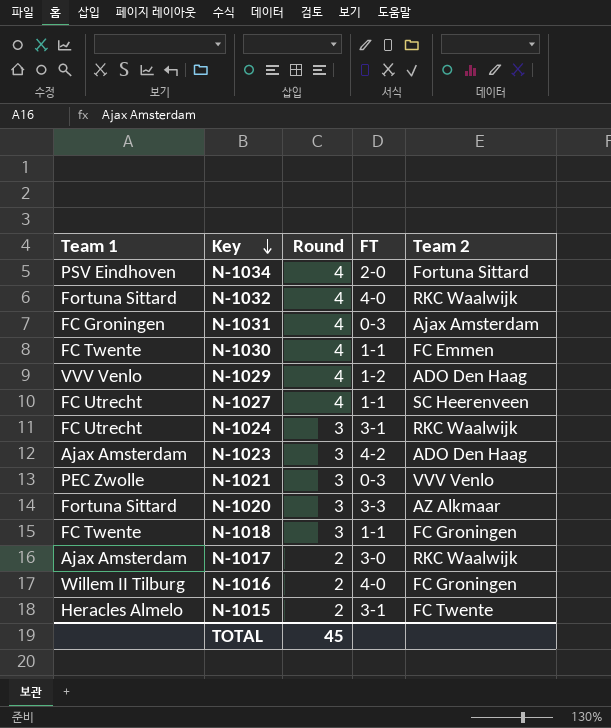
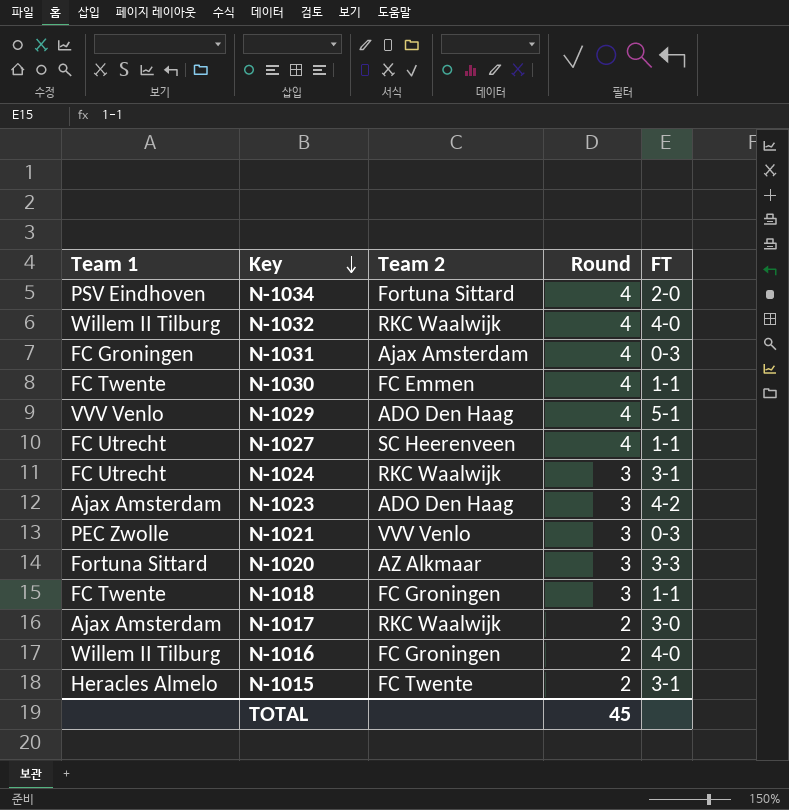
column Team 2 | position: 5 -> 3
N-1032 | Team 1: Fortuna Sittard -> Willem II Tilburg
N-1029 | FT: 1-2 -> 5-1

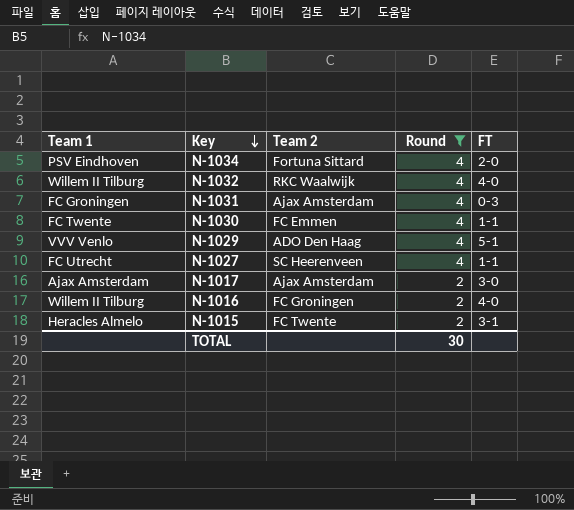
filter: none -> Round != 3
N-1017 | Team 2: RKC Waalwijk -> Ajax Amsterdam
TOTAL | Round: 45 -> 30

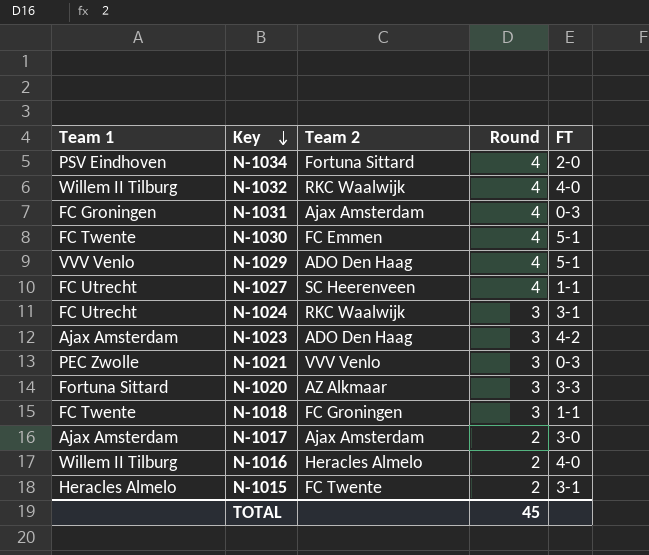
filter: Round != 3 -> none
N-1030 | FT: 1-1 -> 5-1
N-1016 | Team 2: FC Groningen -> Heracles Almelo
TOTAL | Round: 30 -> 45

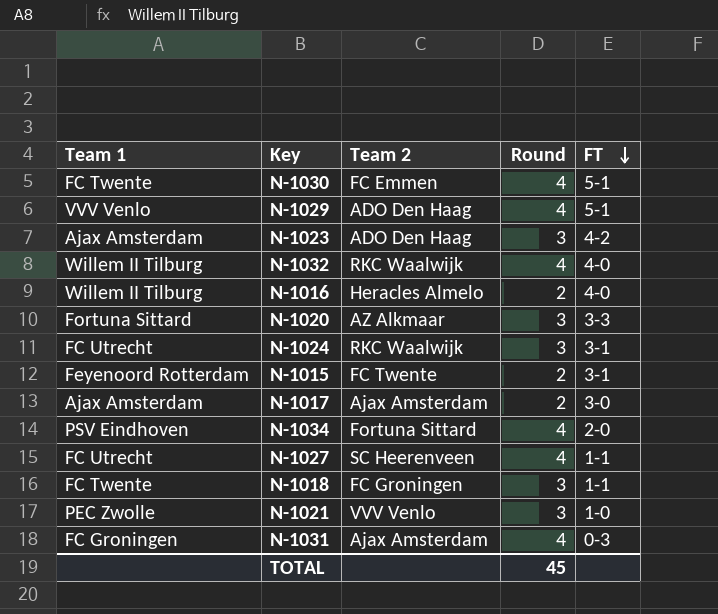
row order: Key descending -> FT descending
N-1015 | Team 1: Heracles Almelo -> Feyenoord Rotterdam
N-1021 | FT: 0-3 -> 1-0

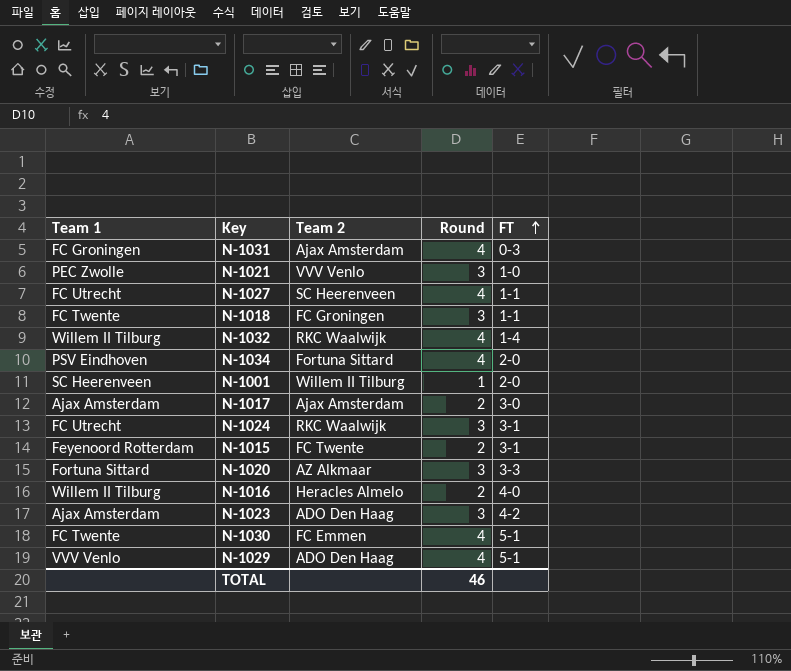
row order: FT descending -> FT ascending
N-1032 | FT: 4-0 -> 1-4
row N-1001: none -> SC Heerenveen | Willem II Tilburg | 1 | 2-0
TOTAL | Round: 45 -> 46

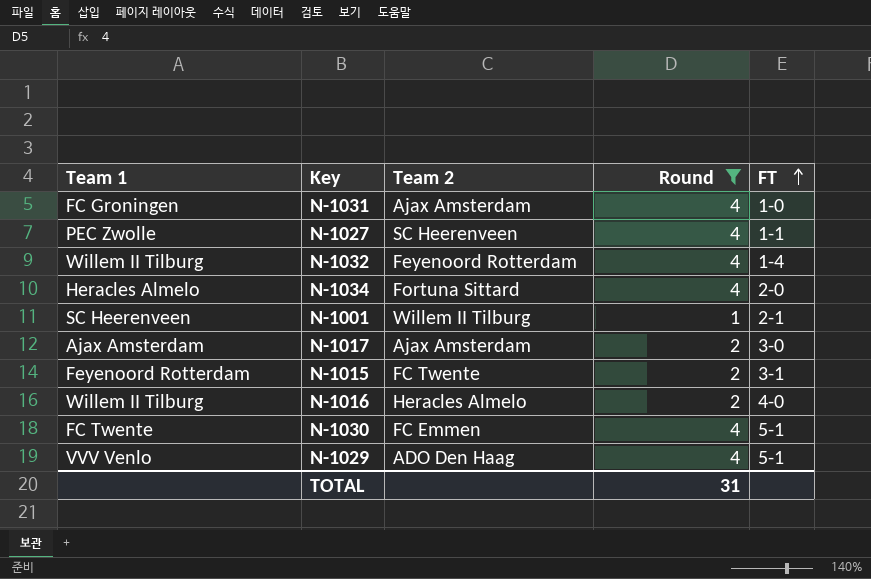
filter: none -> Round != 3
N-1031 | FT: 0-3 -> 1-0
N-1027 | Team 1: FC Utrecht -> PEC Zwolle
N-1032 | Team 2: RKC Waalwijk -> Feyenoord Rotterdam
N-1034 | Team 1: PSV Eindhoven -> Heracles Almelo
N-1001 | FT: 2-0 -> 2-1
TOTAL | Round: 46 -> 31

